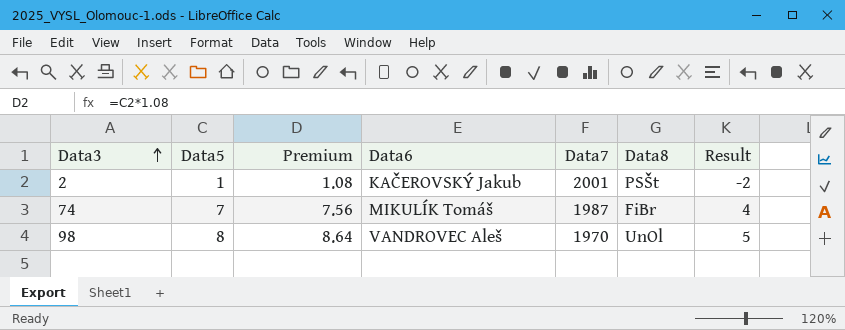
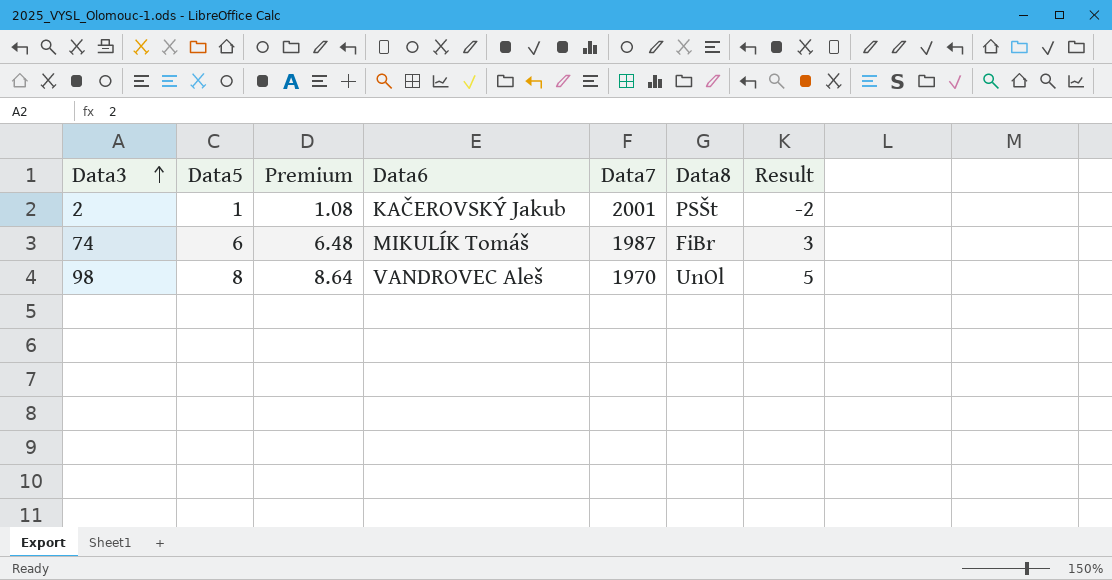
74 | Data5: 7 -> 6
74 | Premium: 7.56 -> 6.48
74 | Result: 4 -> 3

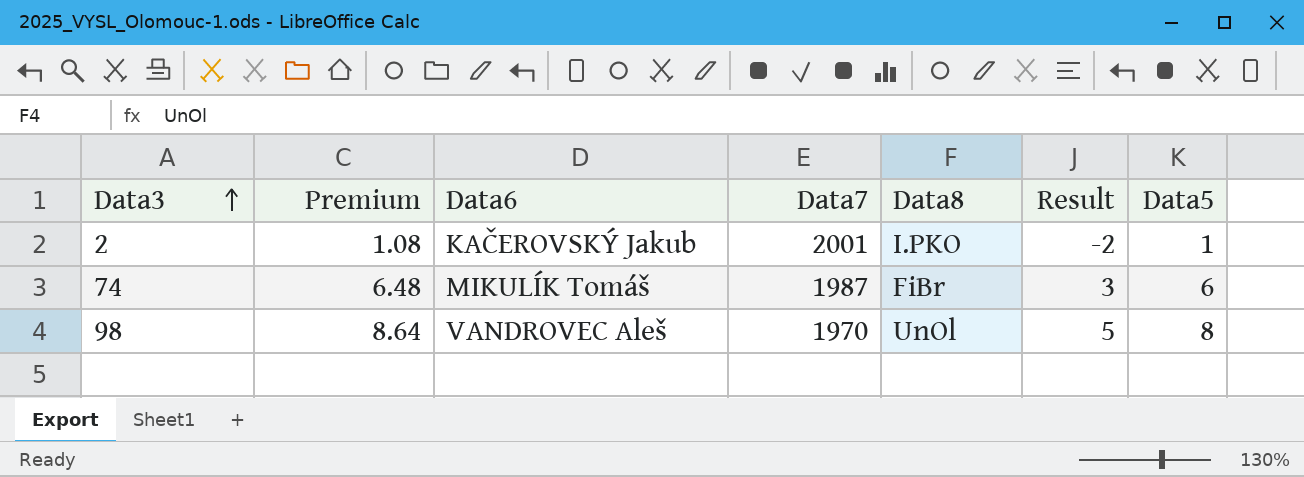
column Data5 | position: 2 -> 7
2 | Data8: PSŠt -> I.PKO

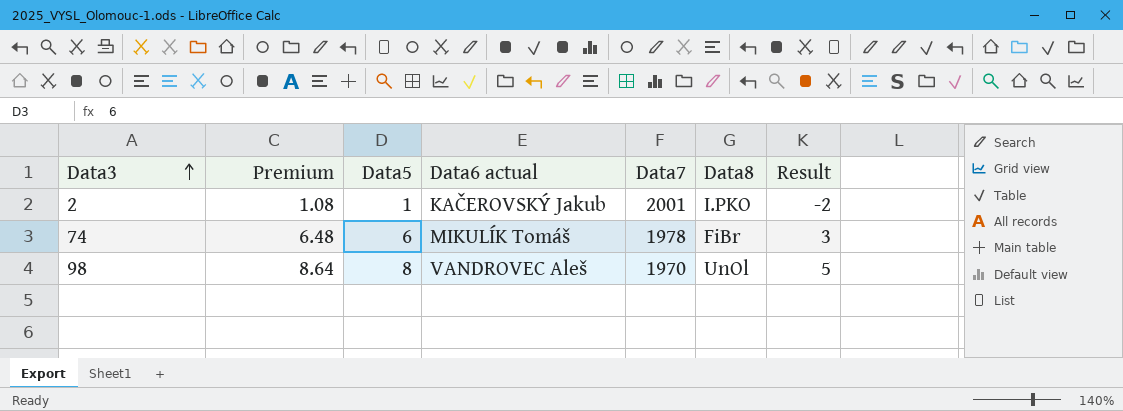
column Data5 | position: 7 -> 3
column name: Data6 -> Data6 actual
74 | Data7: 1987 -> 1978

